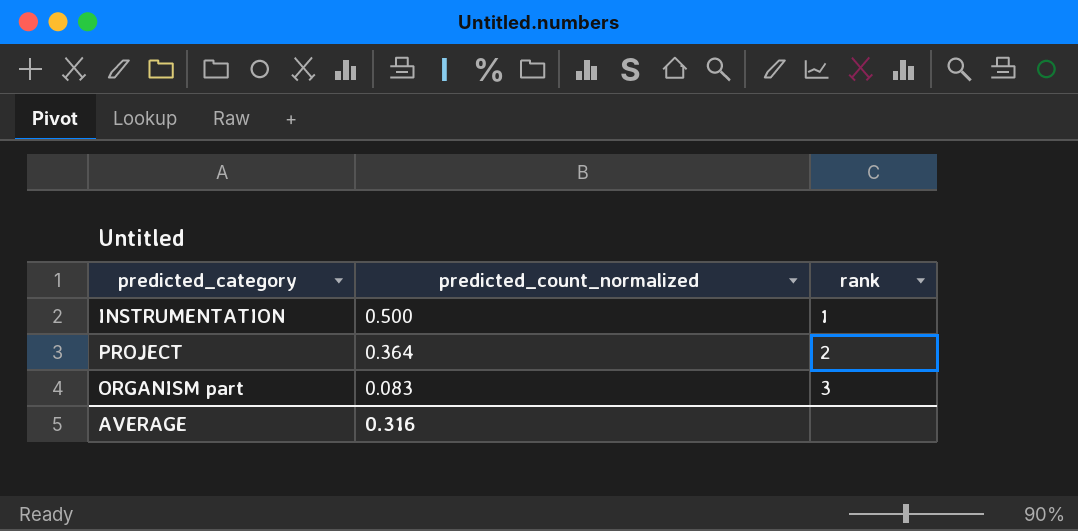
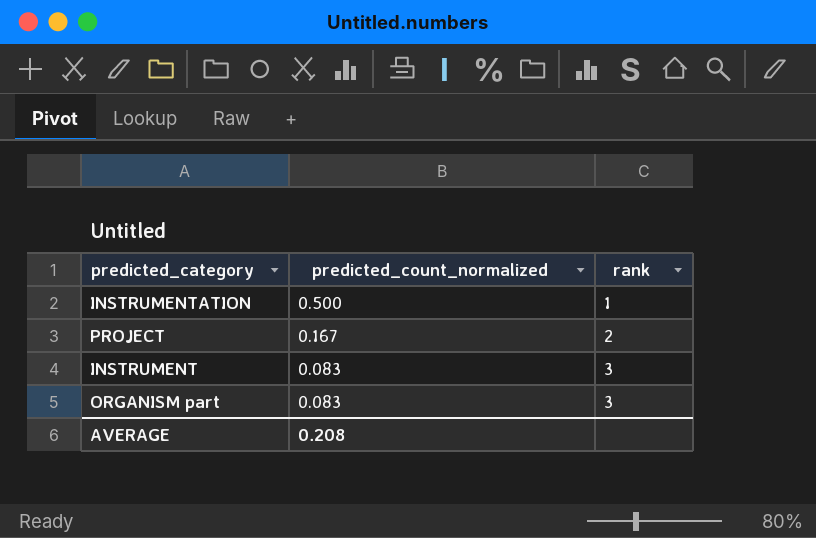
PROJECT | predicted_count_normalized: 0.364 -> 0.167
row INSTRUMENT: none -> 0.083 | 3
AVERAGE | predicted_count_normalized: 0.316 -> 0.208

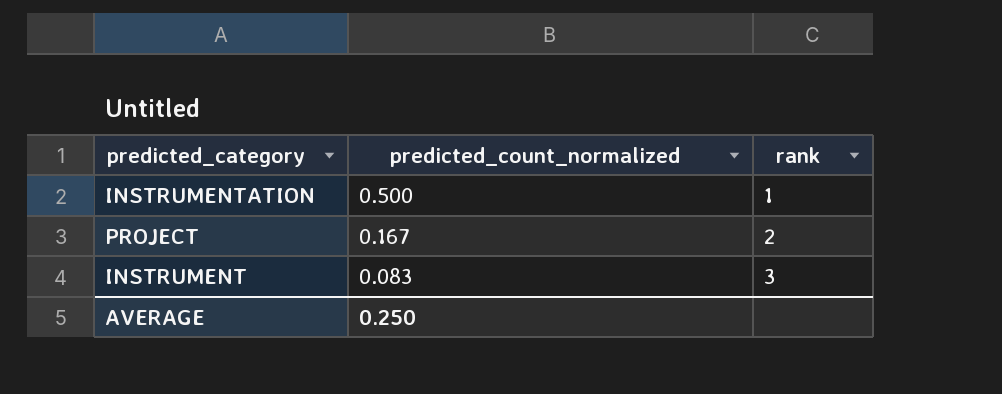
row ORGANISM part: 0.083 | 3 -> none
AVERAGE | predicted_count_normalized: 0.208 -> 0.250

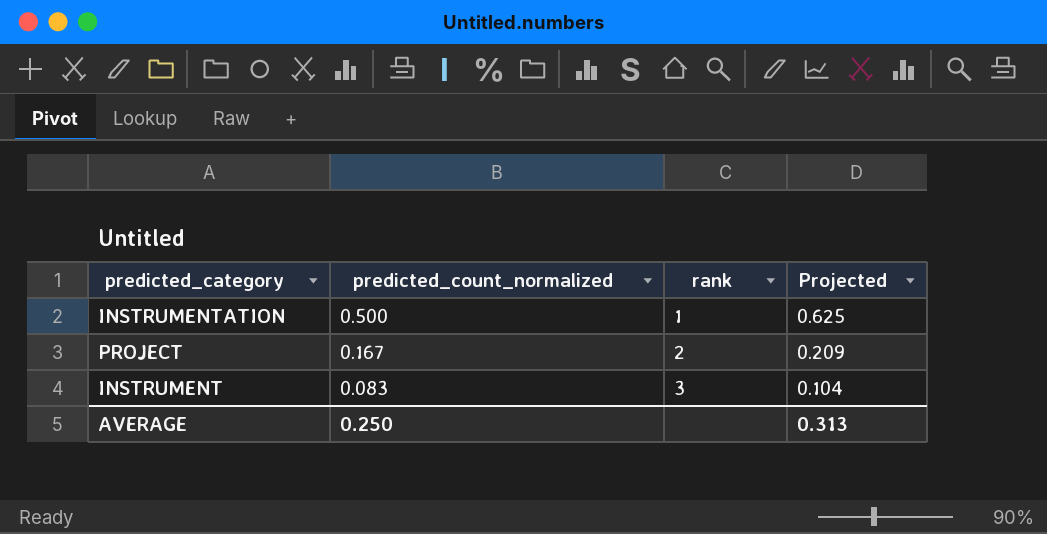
column Projected | formula: none -> [predicted_count_normalized] * 1.25

